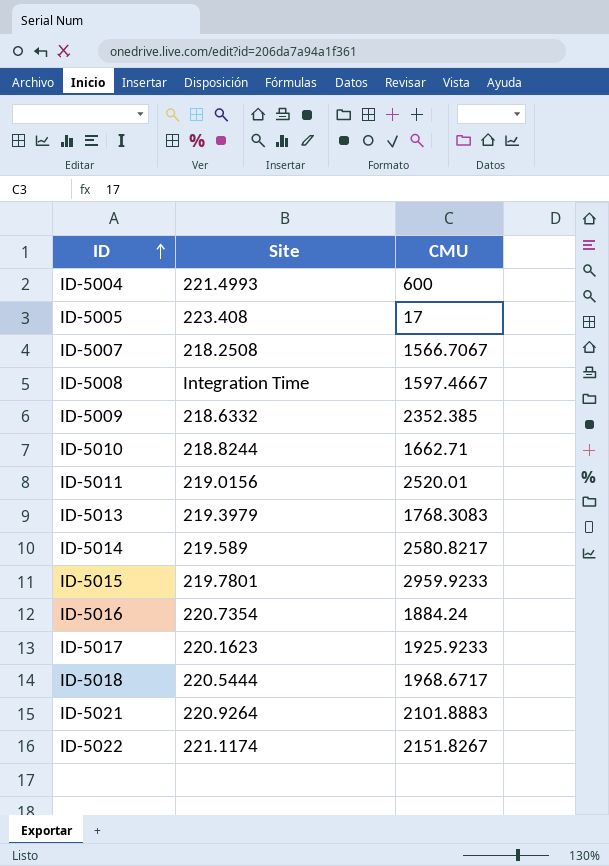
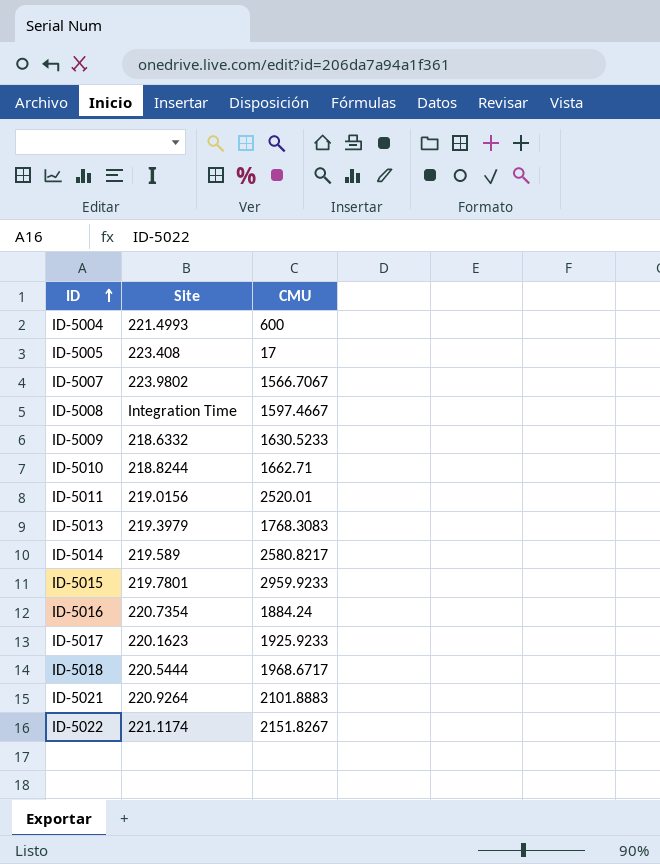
ID-5007 | Site: 218.2508 -> 223.9802
ID-5009 | CMU: 2352.385 -> 1630.5233

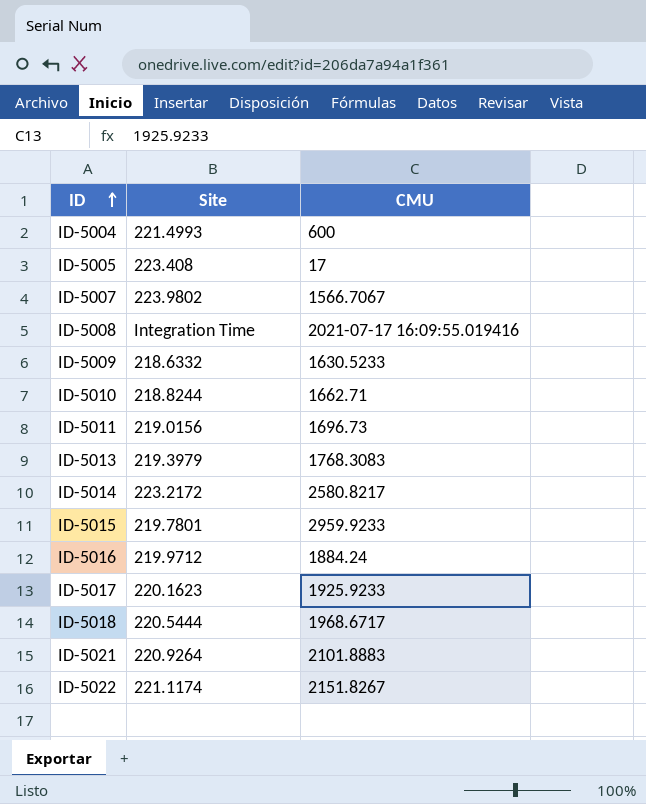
ID-5008 | CMU: 1597.4667 -> 2021-07-17 16:09:55.019416
ID-5011 | CMU: 2520.01 -> 1696.73
ID-5014 | Site: 219.589 -> 223.2172
ID-5016 | Site: 220.7354 -> 219.9712

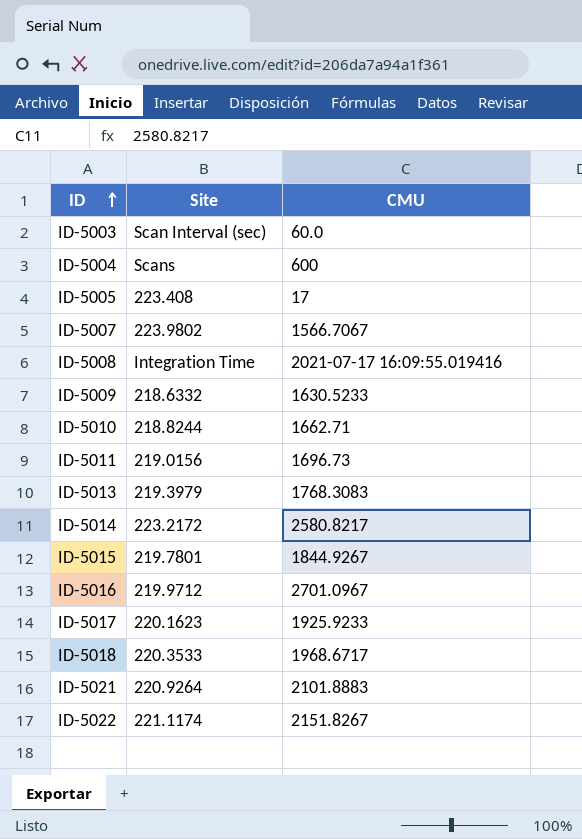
row ID-5003: none -> Scan Interval (sec) | 60.0
ID-5004 | Site: 221.4993 -> Scans
ID-5015 | CMU: 2959.9233 -> 1844.9267
ID-5016 | CMU: 1884.24 -> 2701.0967
ID-5018 | Site: 220.5444 -> 220.3533

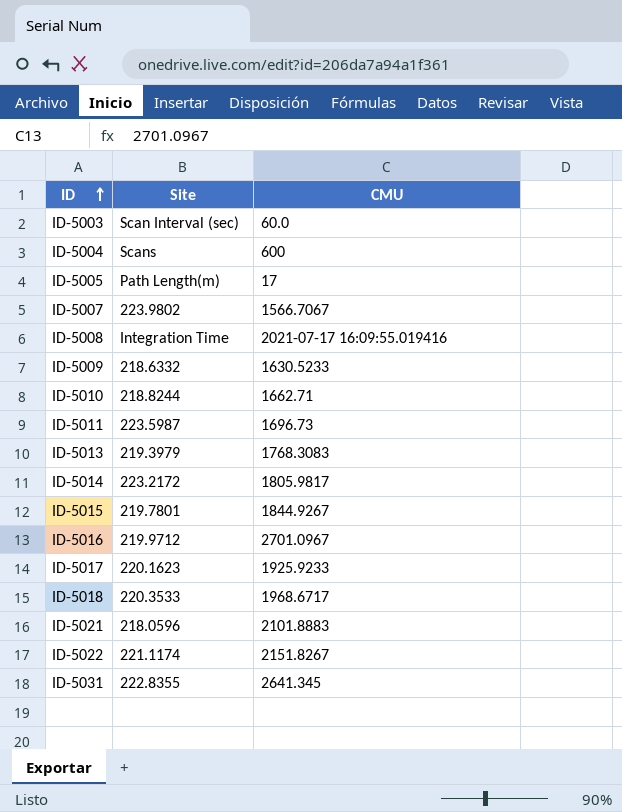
ID-5005 | Site: 223.408 -> Path Length(m)
ID-5011 | Site: 219.0156 -> 223.5987
ID-5014 | CMU: 2580.8217 -> 1805.9817
ID-5021 | Site: 220.9264 -> 218.0596
row ID-5031: none -> 222.8355 | 2641.345

